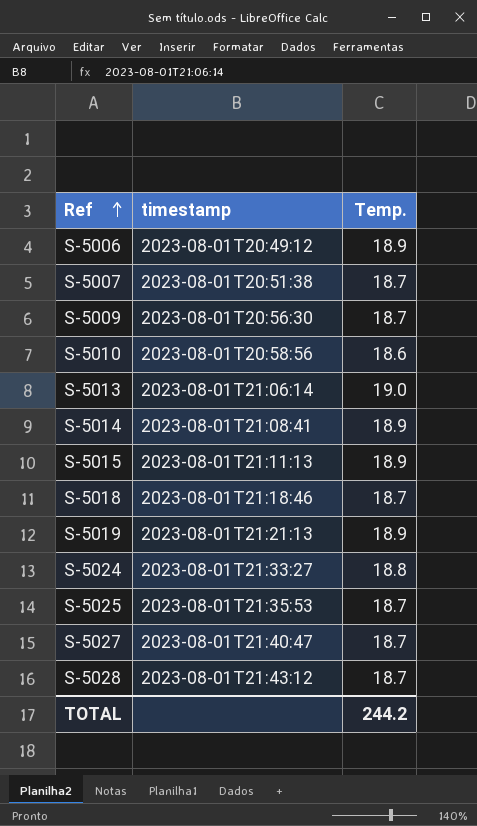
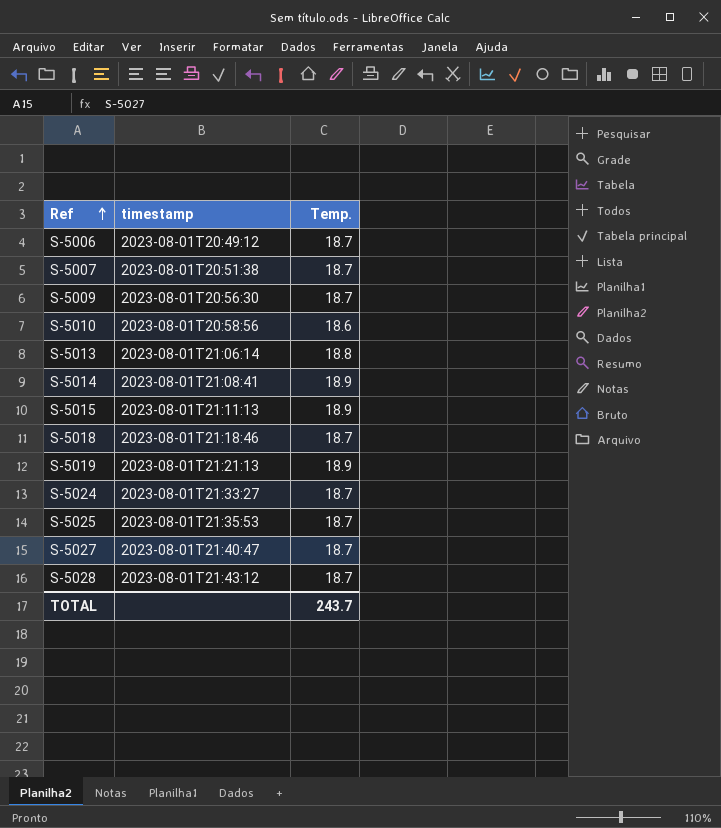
S-5006 | Temp.: 18.9 -> 18.7
S-5013 | Temp.: 19.0 -> 18.8
S-5024 | Temp.: 18.8 -> 18.7
TOTAL | Temp.: 244.2 -> 243.7

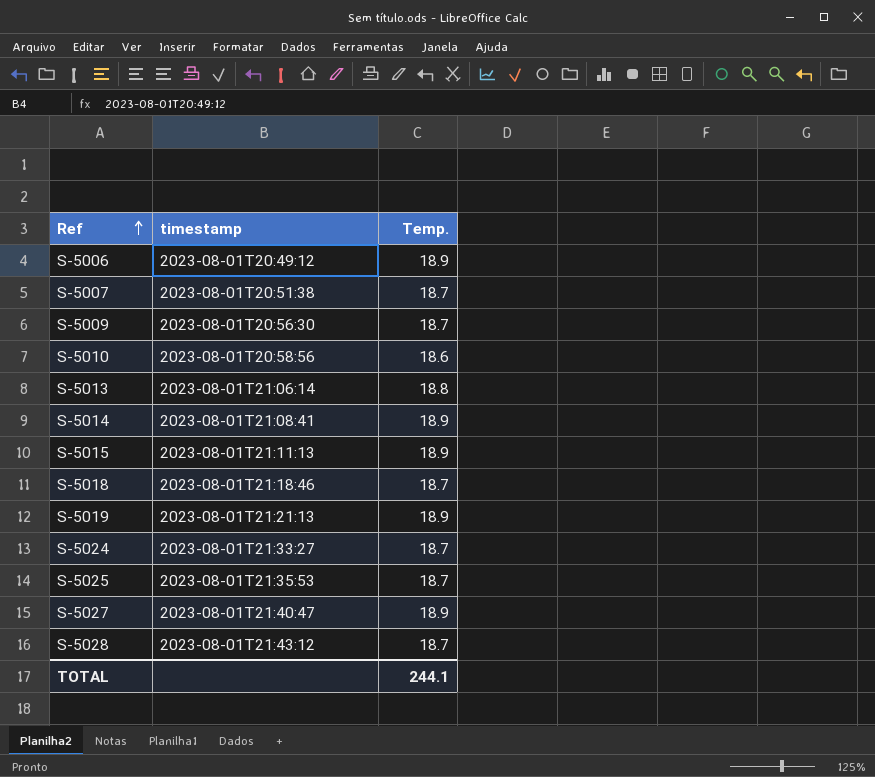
S-5006 | Temp.: 18.7 -> 18.9
S-5027 | Temp.: 18.7 -> 18.9
TOTAL | Temp.: 243.7 -> 244.1

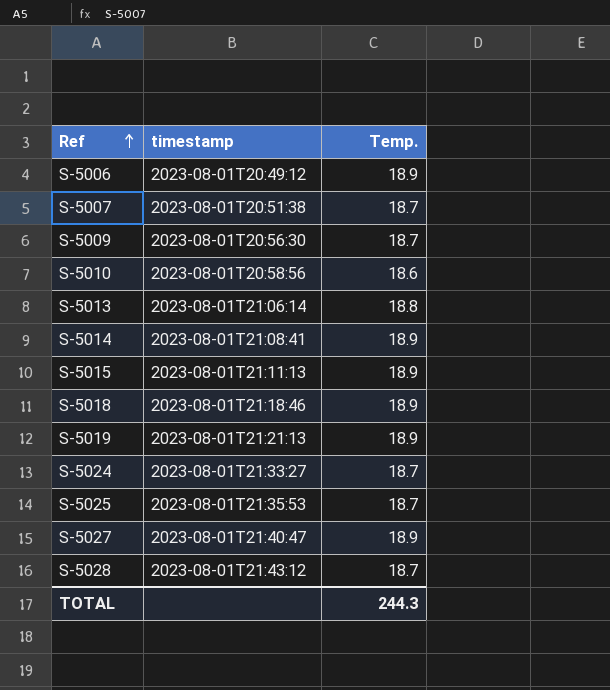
S-5018 | Temp.: 18.7 -> 18.9
TOTAL | Temp.: 244.1 -> 244.3

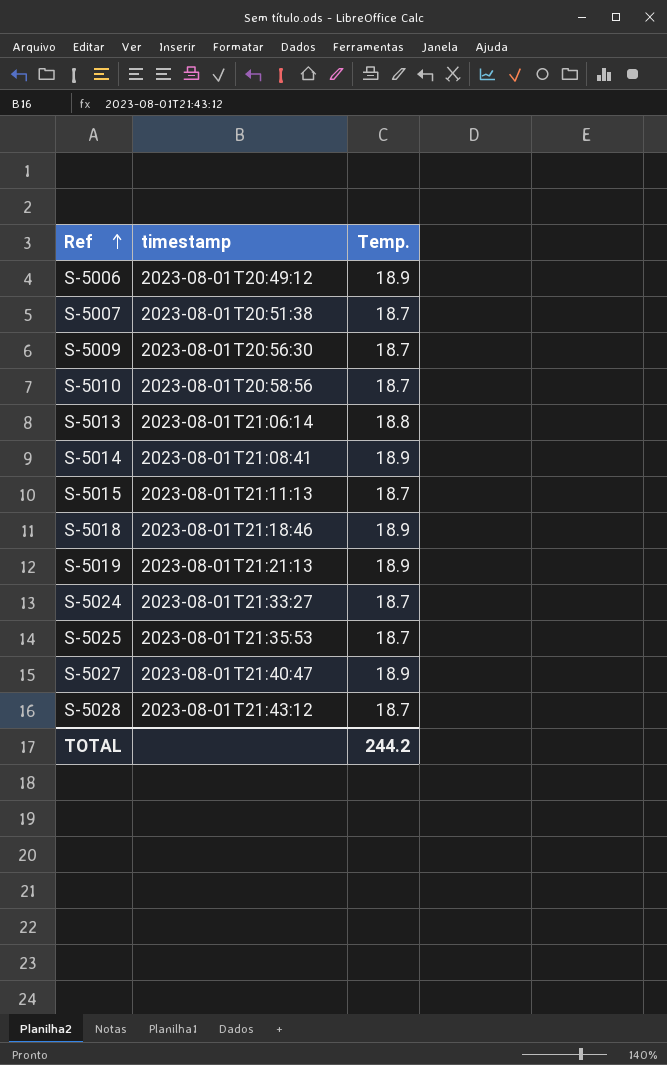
S-5010 | Temp.: 18.6 -> 18.7
S-5015 | Temp.: 18.9 -> 18.7
TOTAL | Temp.: 244.3 -> 244.2

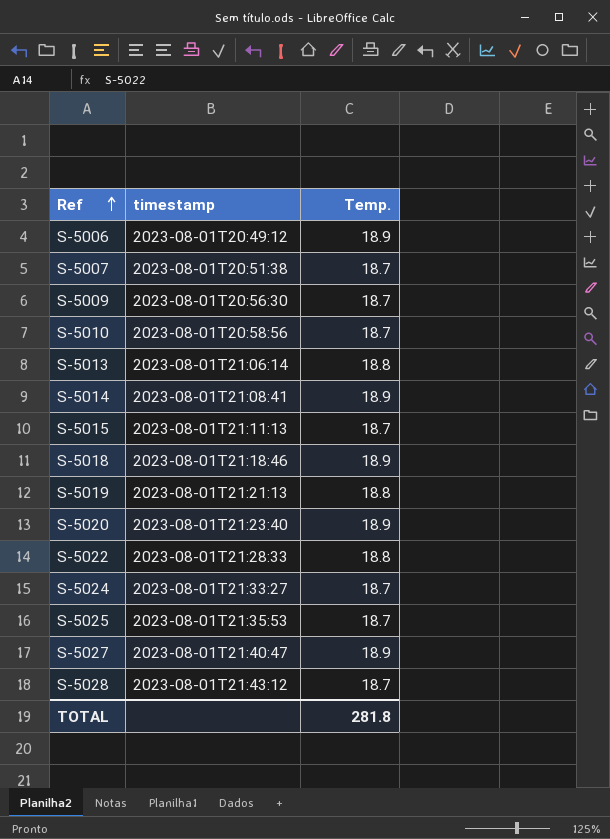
S-5019 | Temp.: 18.9 -> 18.8
row S-5020: none -> 2023-08-01T21:23:40 | 18.9
row S-5022: none -> 2023-08-01T21:28:33 | 18.8
TOTAL | Temp.: 244.2 -> 281.8

